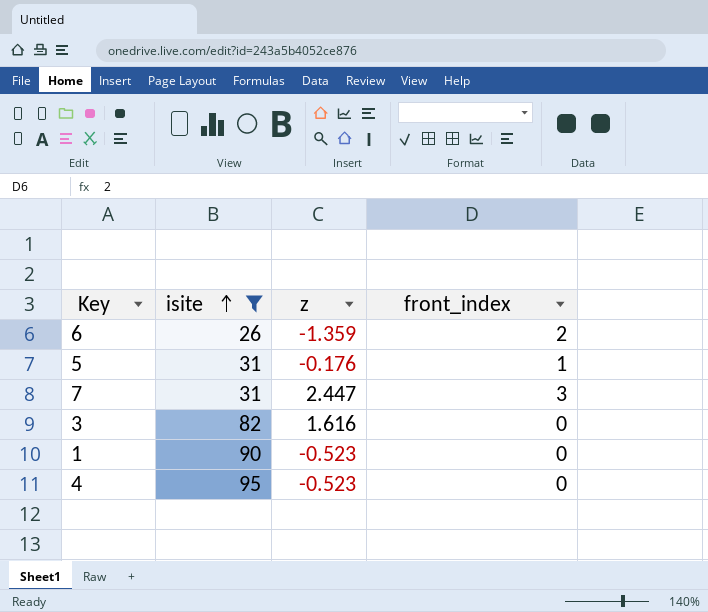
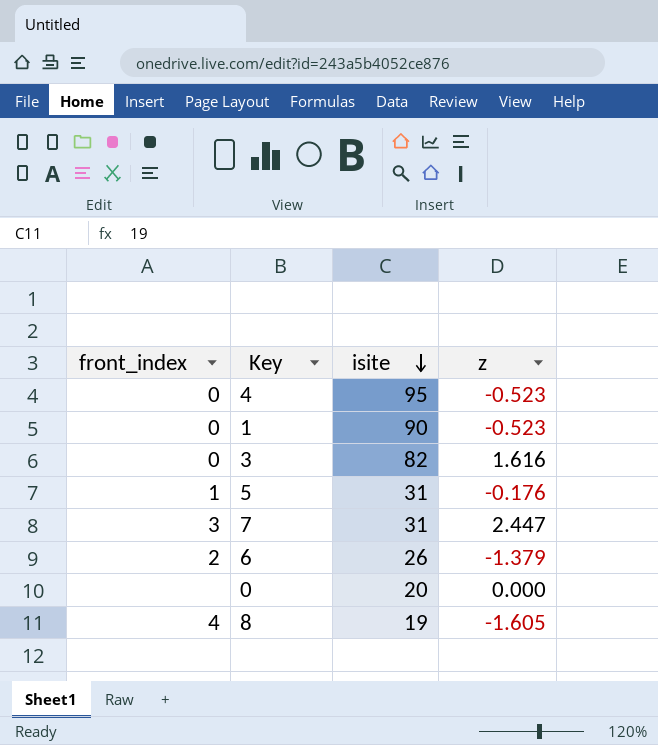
filter: isite >= 26 -> none
row order: isite ascending -> isite descending
column front_index | position: 4 -> 1
6 | z: -1.359 -> -1.379

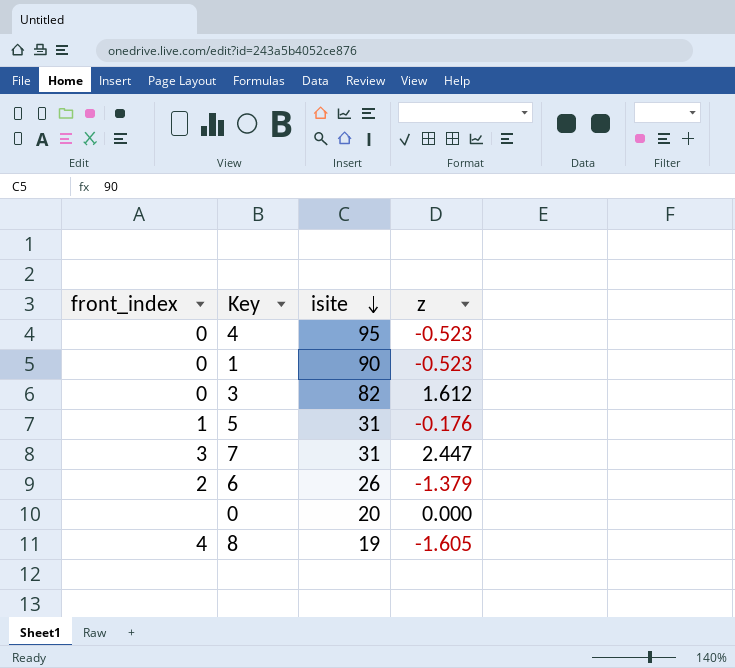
3 | z: 1.616 -> 1.612

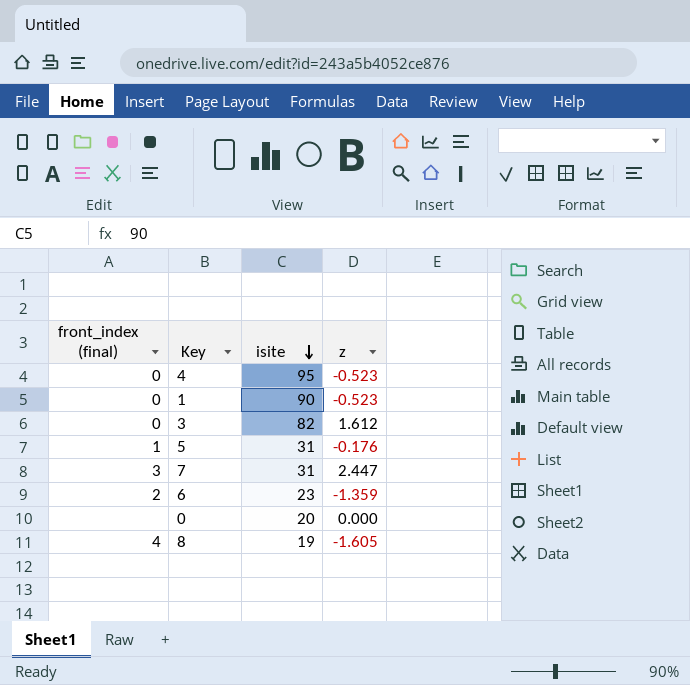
column name: front_index -> front_index (final)
6 | isite: 26 -> 23
6 | z: -1.379 -> -1.359

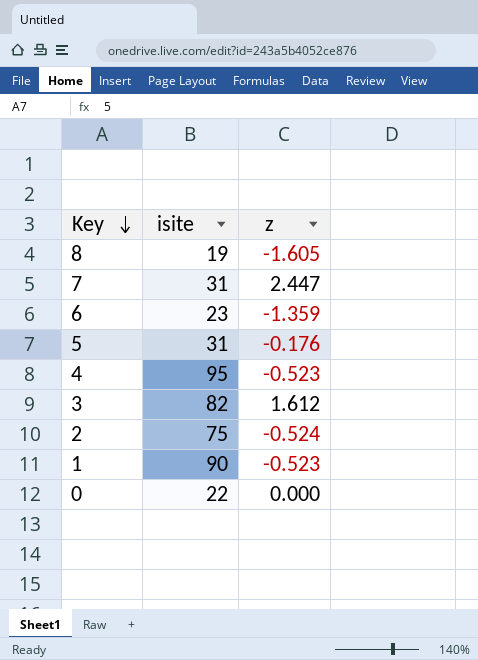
row order: isite descending -> Key descending
column front_index (final) | position: 1 -> none
row 2: none -> 75 | -0.524
0 | isite: 20 -> 22

